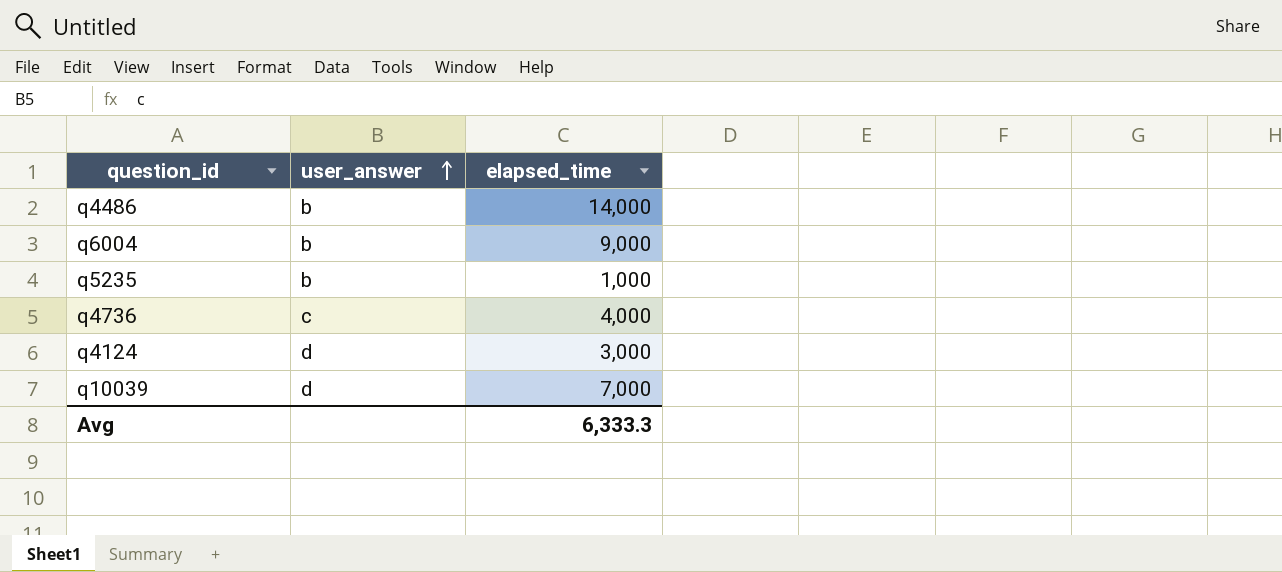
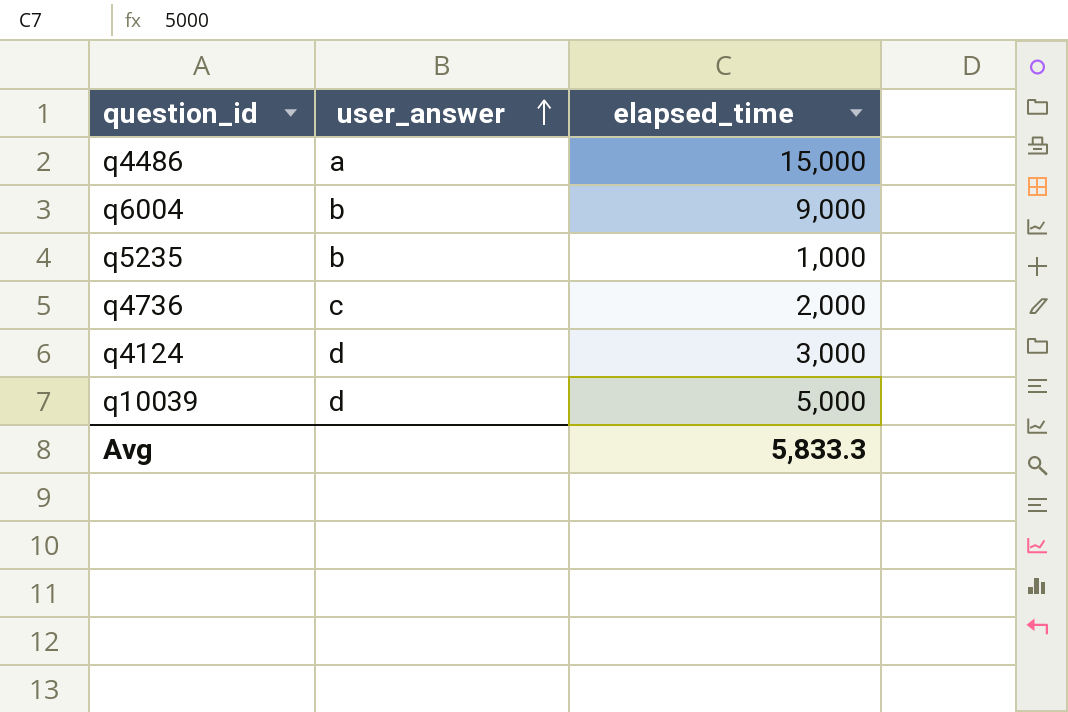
q4486 | user_answer: b -> a
q4486 | elapsed_time: 14,000 -> 15,000
q4736 | elapsed_time: 4,000 -> 2,000
q10039 | elapsed_time: 7,000 -> 5,000
Avg | elapsed_time: 6,333.3 -> 5,833.3

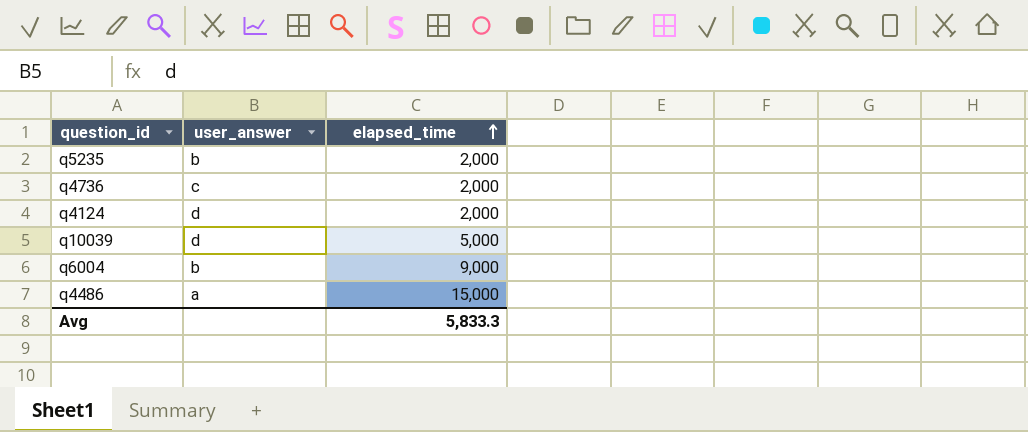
row order: user_answer ascending -> elapsed_time ascending
q5235 | elapsed_time: 1,000 -> 2,000
q4124 | elapsed_time: 3,000 -> 2,000

